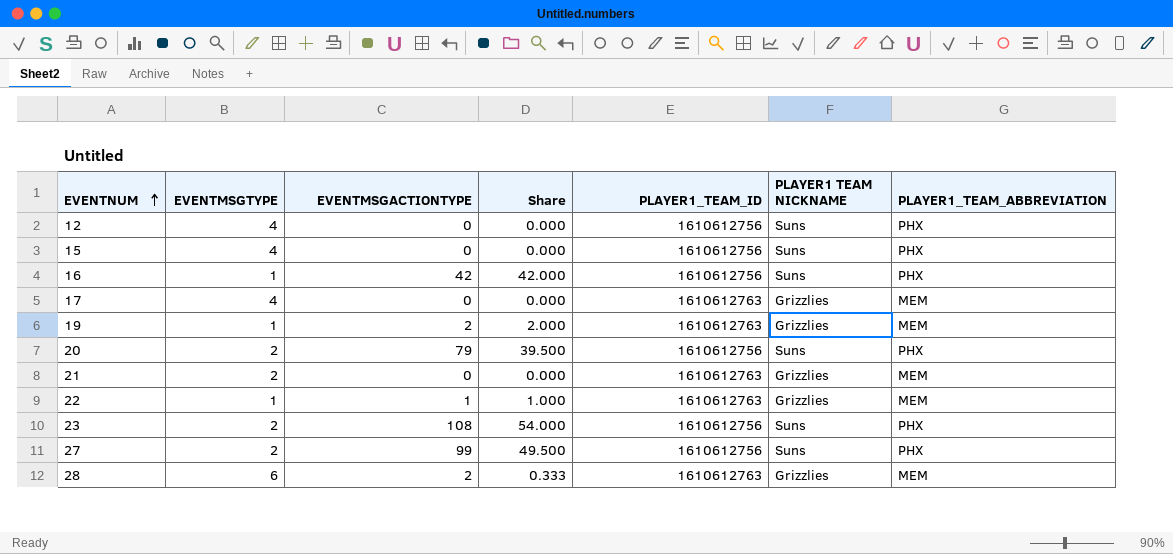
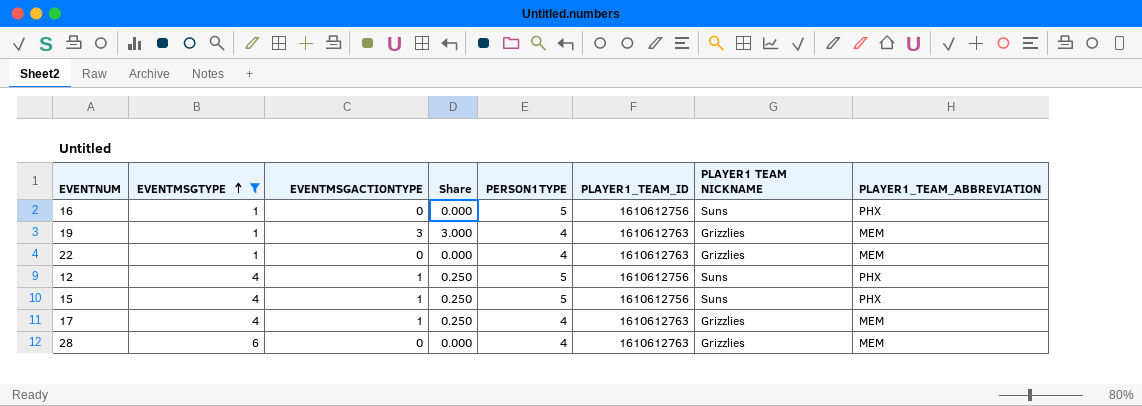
filter: none -> EVENTMSGTYPE != 2
row order: EVENTNUM ascending -> EVENTMSGTYPE ascending
column PERSON1TYPE | position: none -> 5
16 | EVENTMSGACTIONTYPE: 42 -> 0
16 | Share: 42.000 -> 0.000
19 | EVENTMSGACTIONTYPE: 2 -> 3
19 | Share: 2.000 -> 3.000
22 | EVENTMSGACTIONTYPE: 1 -> 0
22 | Share: 1.000 -> 0.000
12 | EVENTMSGACTIONTYPE: 0 -> 1
12 | Share: 0.000 -> 0.250
15 | EVENTMSGACTIONTYPE: 0 -> 1
15 | Share: 0.000 -> 0.250
17 | EVENTMSGACTIONTYPE: 0 -> 1
17 | Share: 0.000 -> 0.250
28 | EVENTMSGACTIONTYPE: 2 -> 0
28 | Share: 0.333 -> 0.000

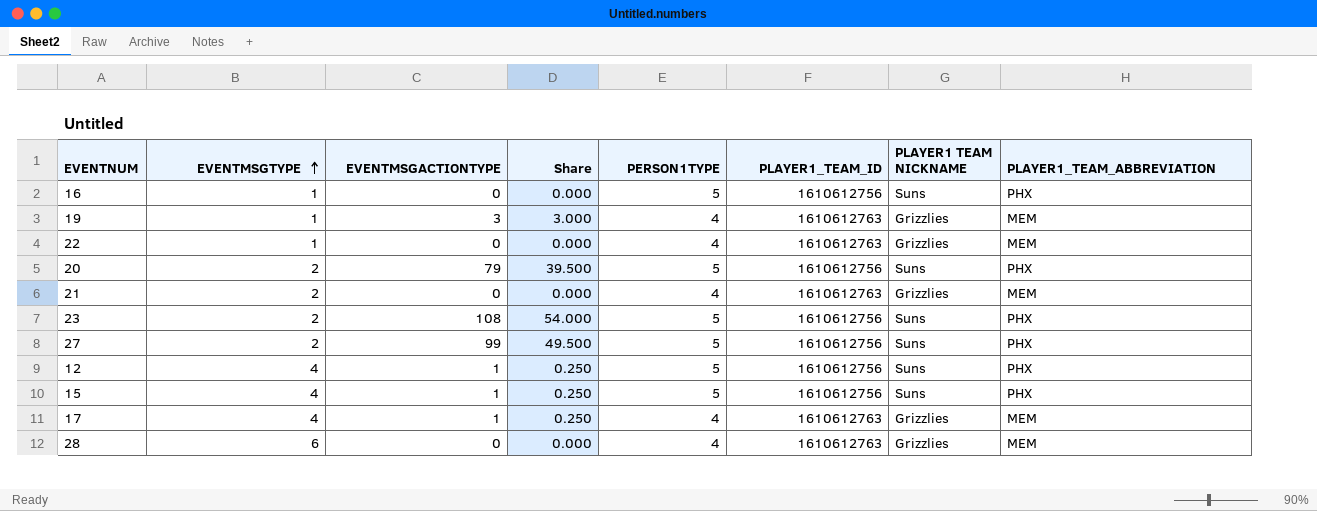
filter: EVENTMSGTYPE != 2 -> none

